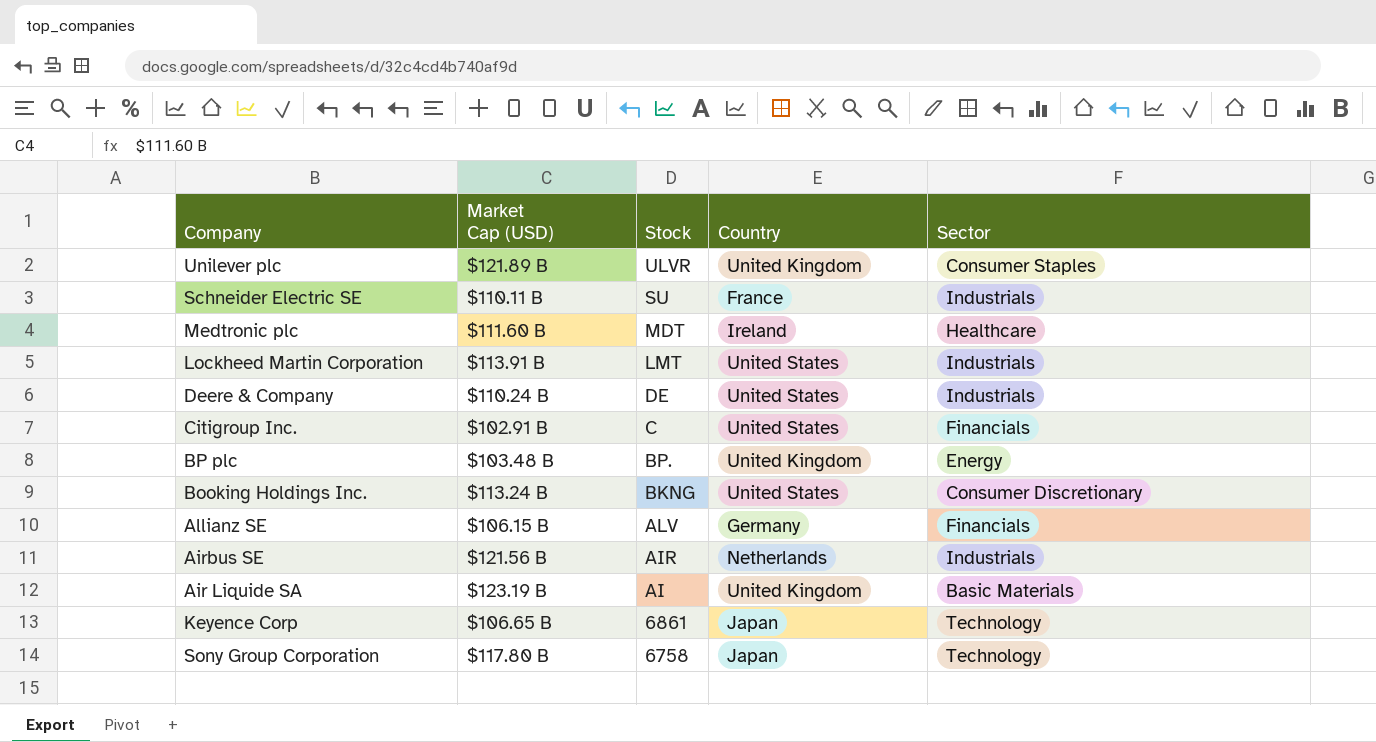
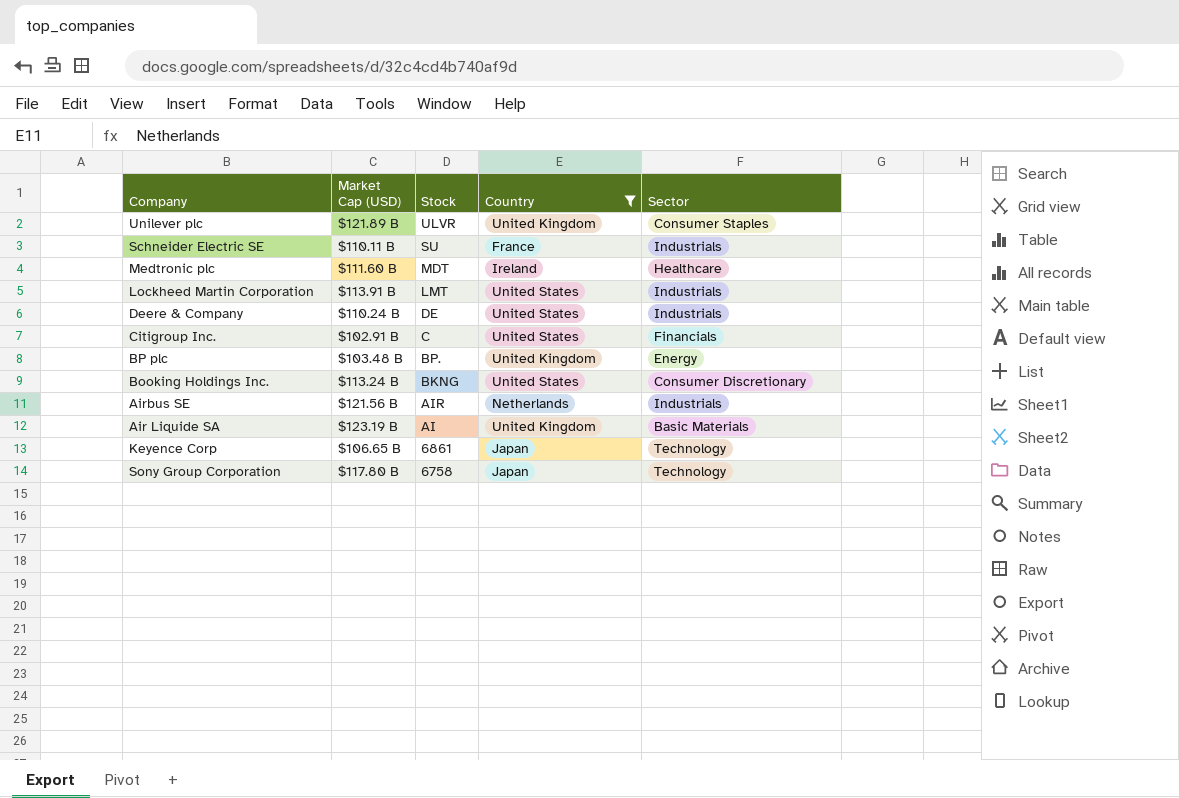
filter: none -> Country != Germany

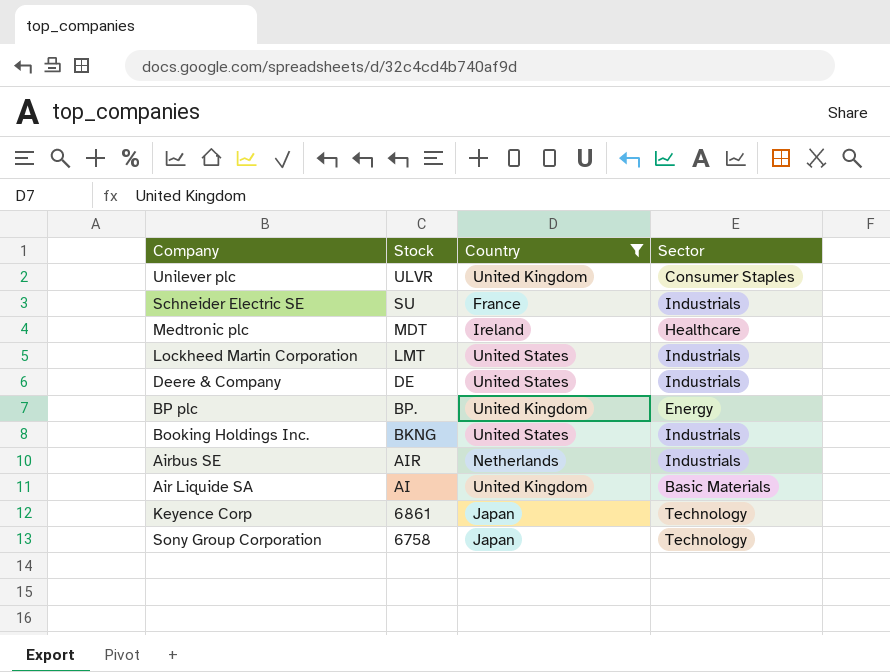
column Market Cap (USD) | position: 2 -> none
row Citigroup Inc.: $102.91 B | C | United States | Financials -> none
Booking Holdings Inc. | Sector: Consumer Discretionary -> Industrials

